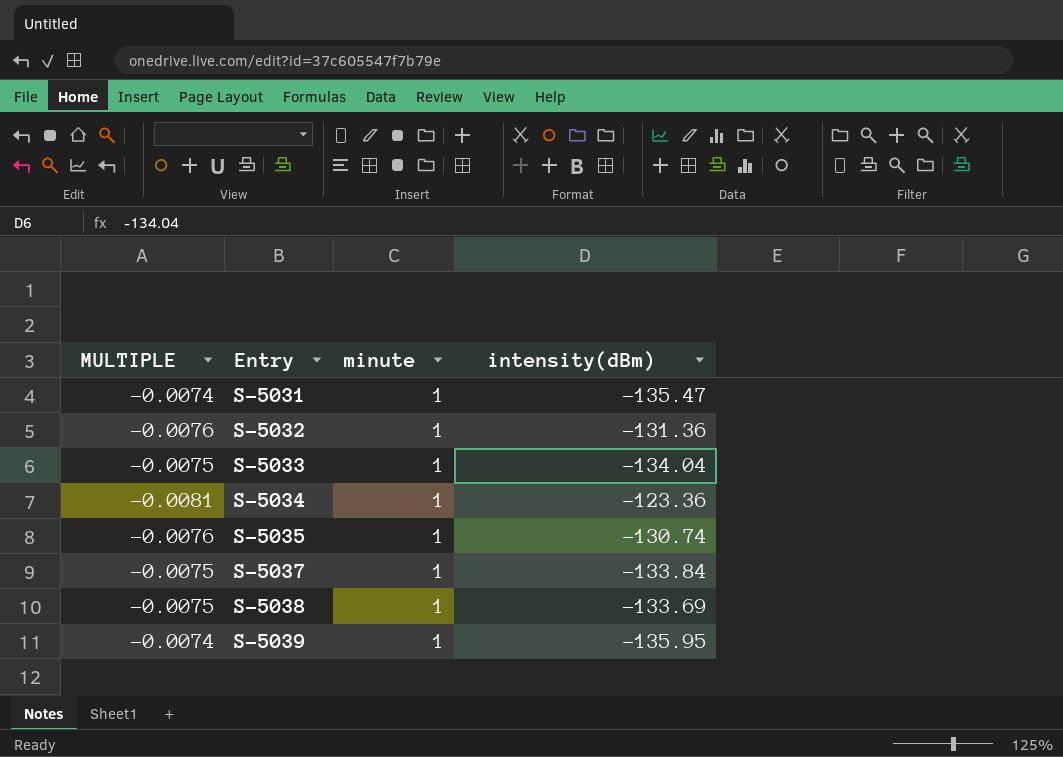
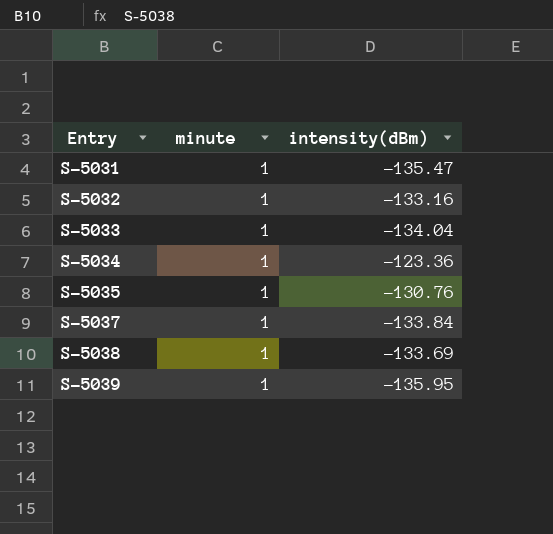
column MULTIPLE | formula: [minute] / [intensity(dBm)] -> none
S-5032 | intensity(dBm): -131.36 -> -133.16
S-5035 | intensity(dBm): -130.74 -> -130.76

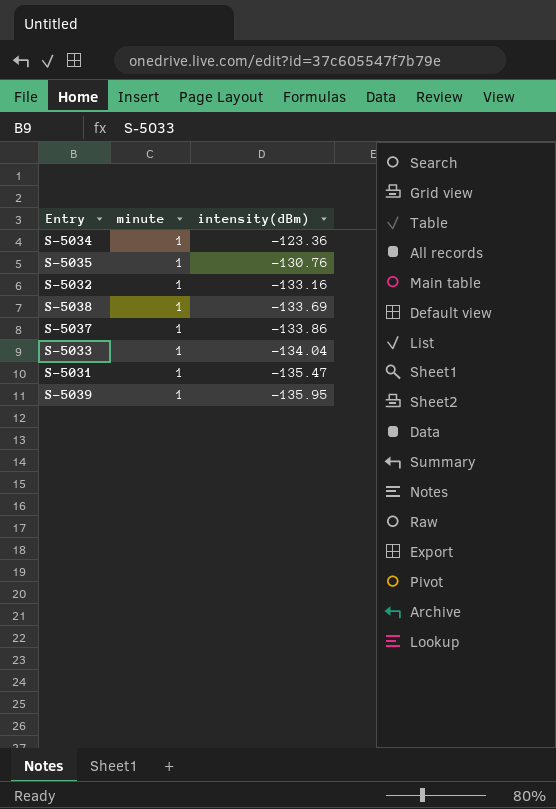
row order: Entry ascending -> intensity(dBm) descending
S-5037 | intensity(dBm): -133.84 -> -133.86

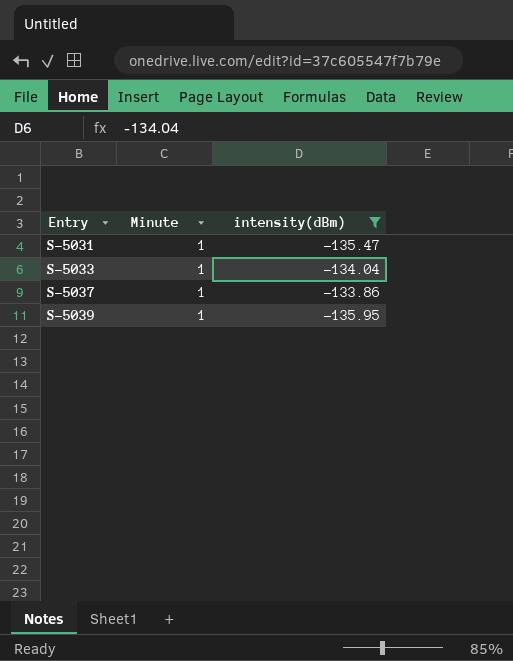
filter: none -> intensity(dBm) <= -133.86
row order: intensity(dBm) descending -> Entry ascending
column name: minute -> Minute

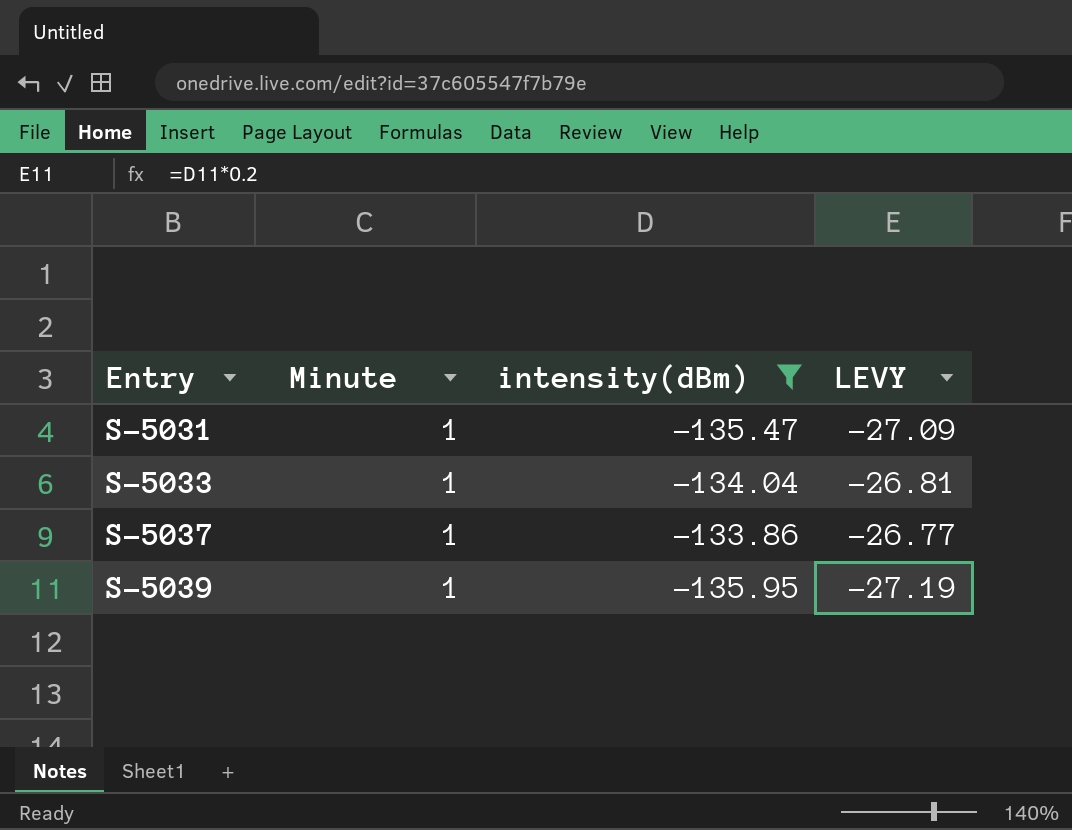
column LEVY | formula: none -> [intensity(dBm)] * 0.2

